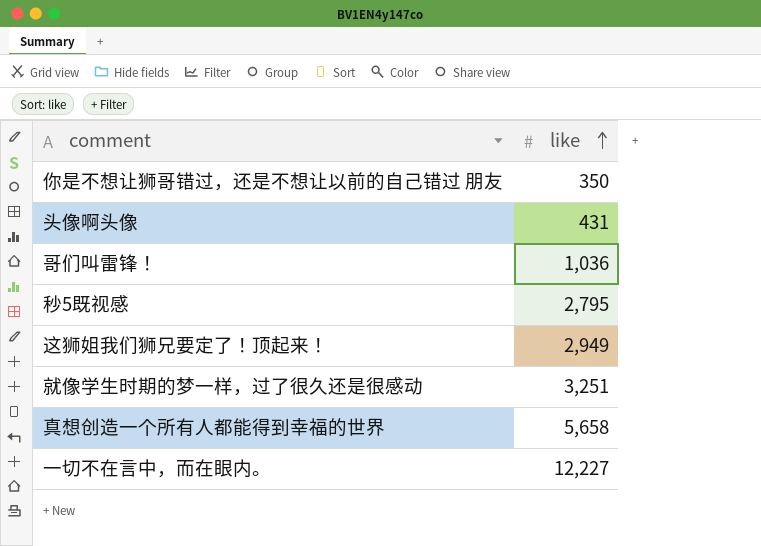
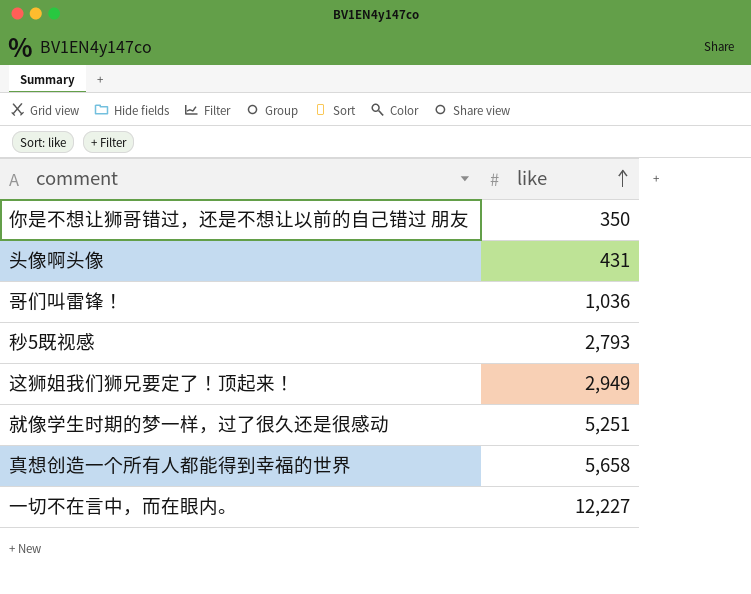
秒5既视感 | like: 2,795 -> 2,793
就像学生时期的梦一样，过了很久还是很感动 | like: 3,251 -> 5,251

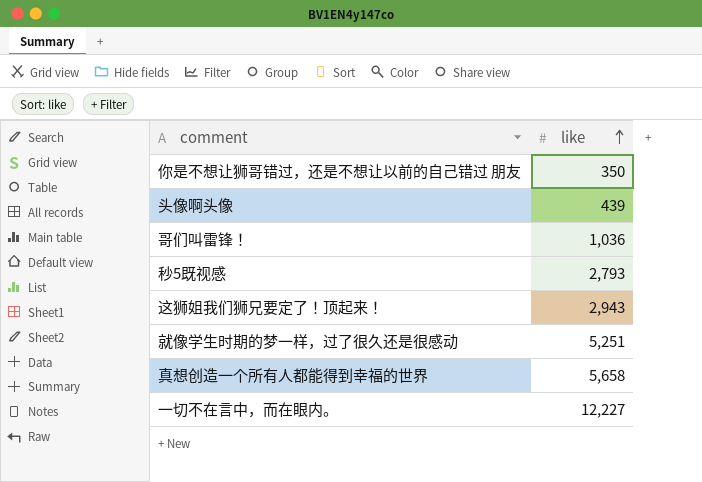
头像啊头像 | like: 431 -> 439
这狮姐我们狮兄要定了！顶起来！ | like: 2,949 -> 2,943

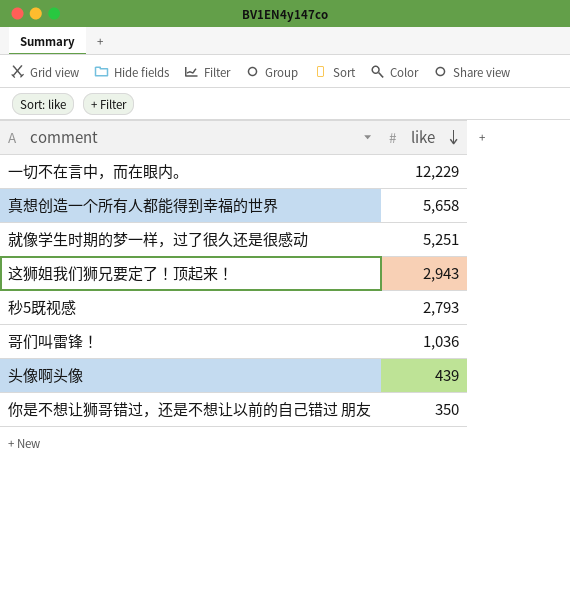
row order: like ascending -> like descending
一切不在言中，而在眼内。 | like: 12,227 -> 12,229

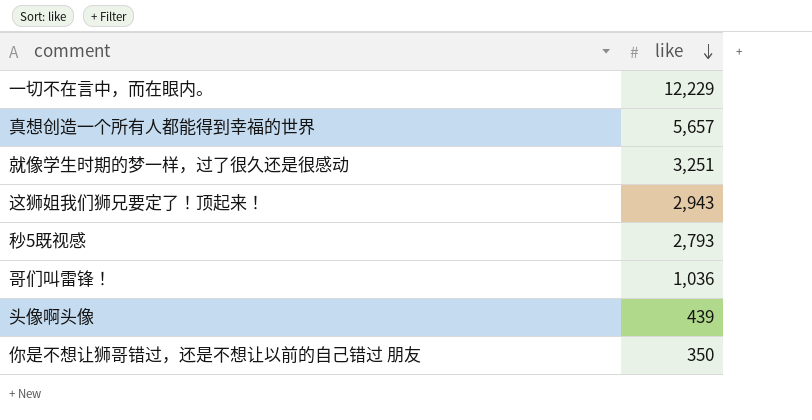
真想创造一个所有人都能得到幸福的世界 | like: 5,658 -> 5,657
就像学生时期的梦一样，过了很久还是很感动 | like: 5,251 -> 3,251

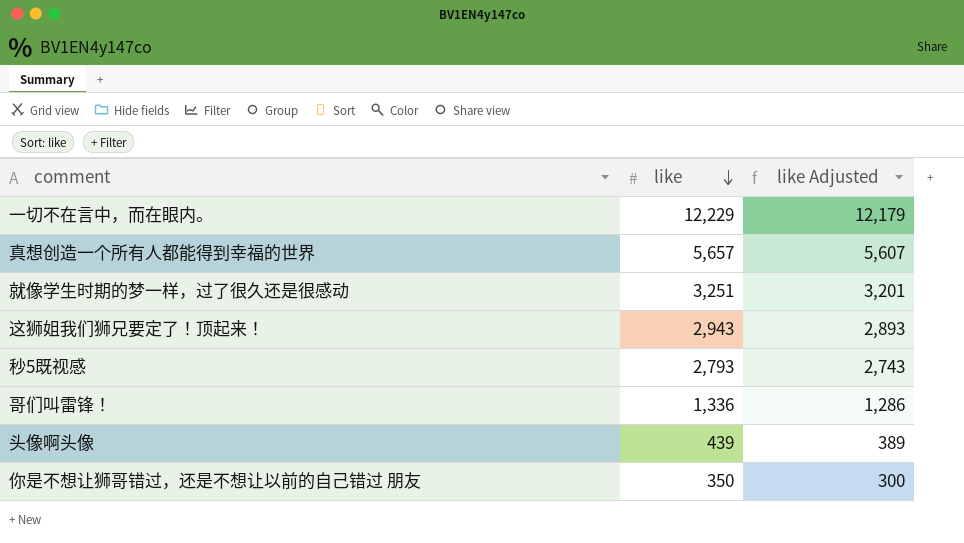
column like Adjusted | formula: none -> [like] - 50
哥们叫雷锋！ | like: 1,036 -> 1,336

